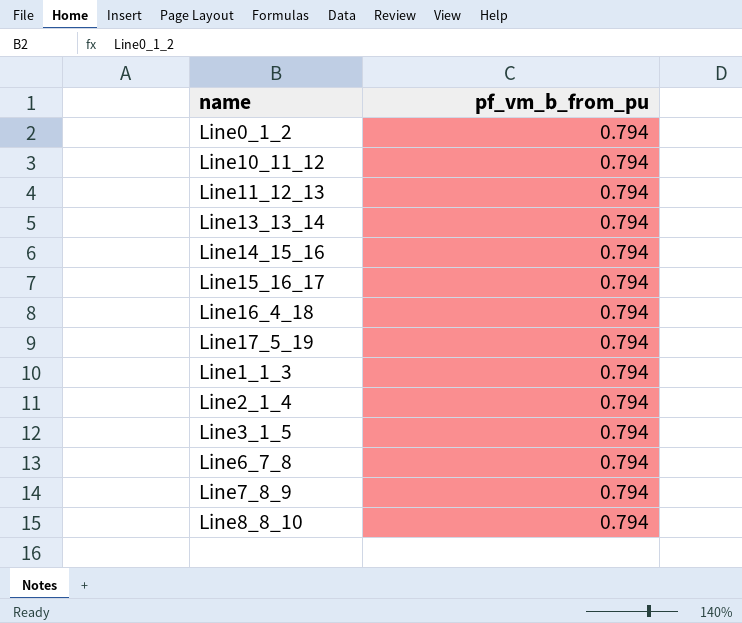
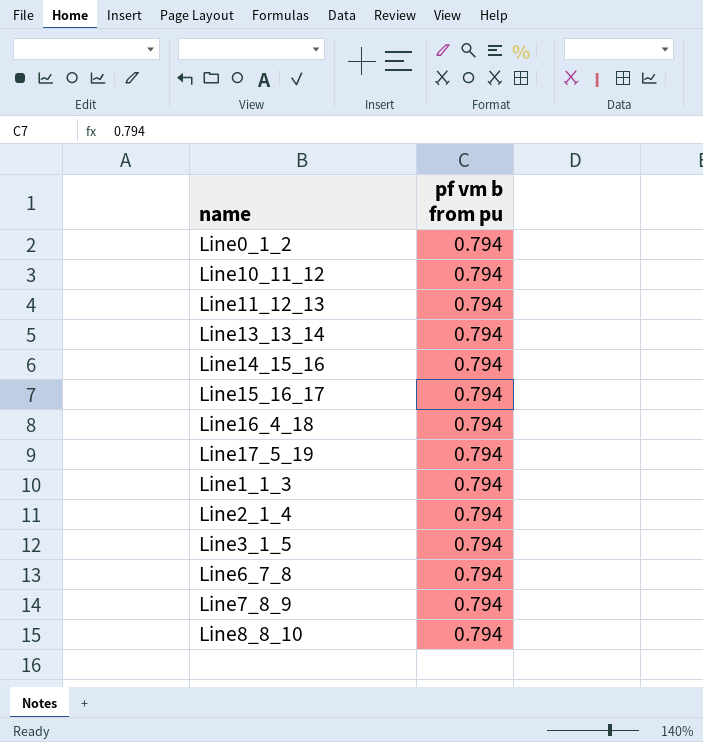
column name: pf_vm_b_from_pu -> pf vm b from pu

